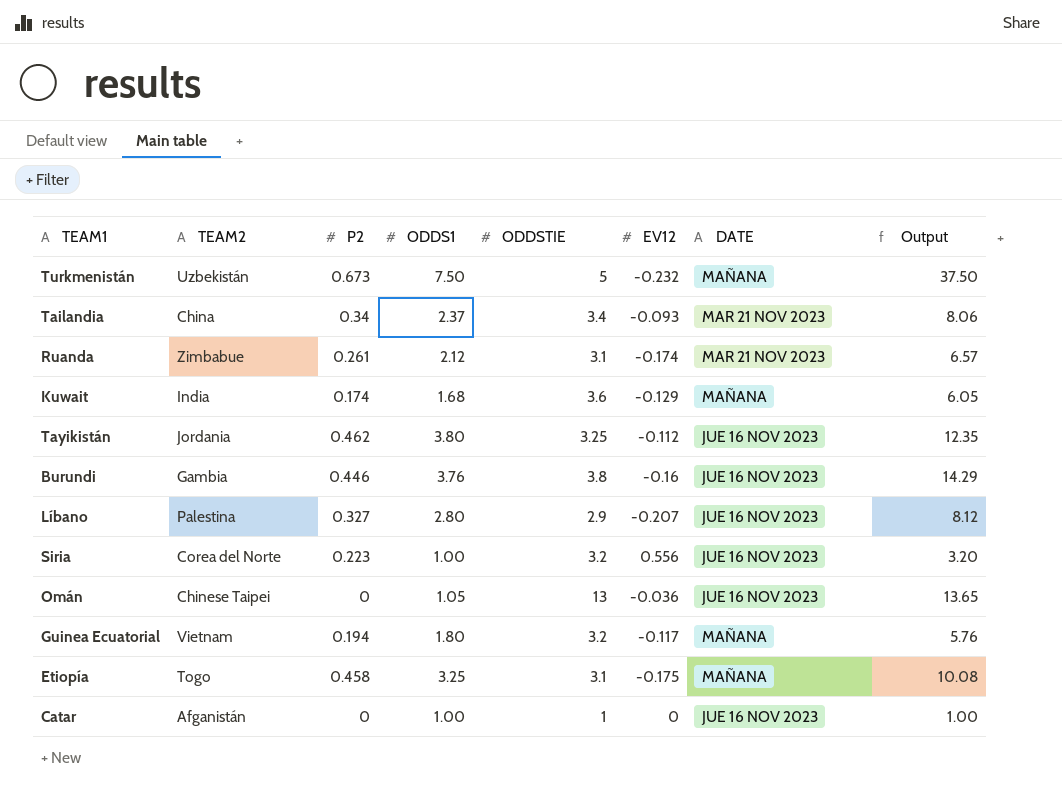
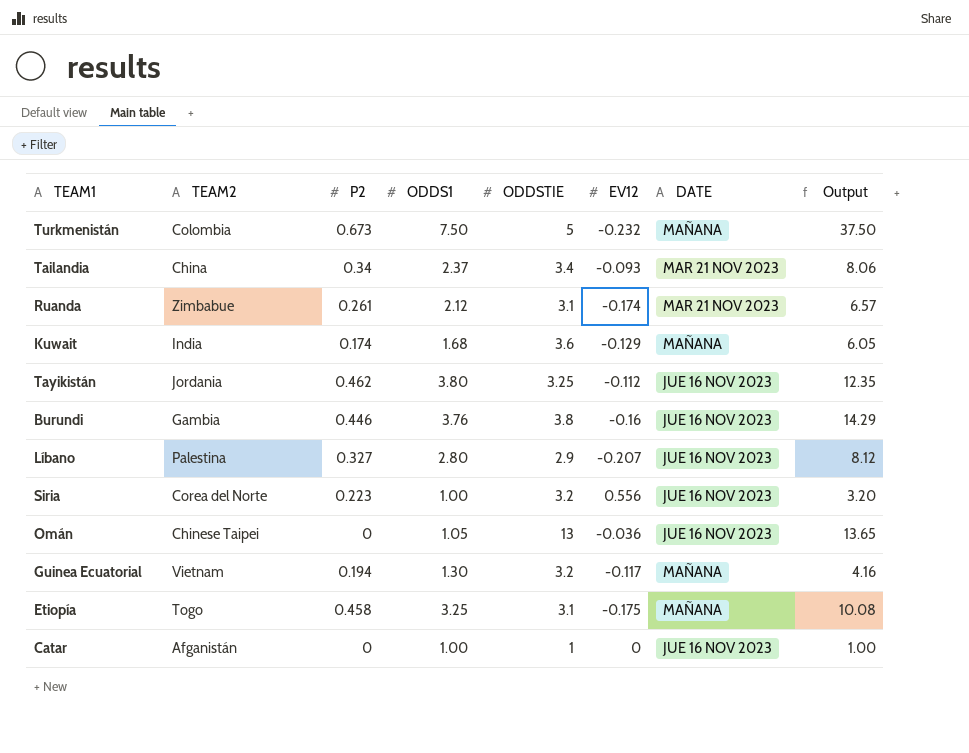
Turkmenistán | TEAM2: Uzbekistán -> Colombia
Guinea Ecuatorial | ODDS1: 1.80 -> 1.30
Guinea Ecuatorial | Output: 5.76 -> 4.16

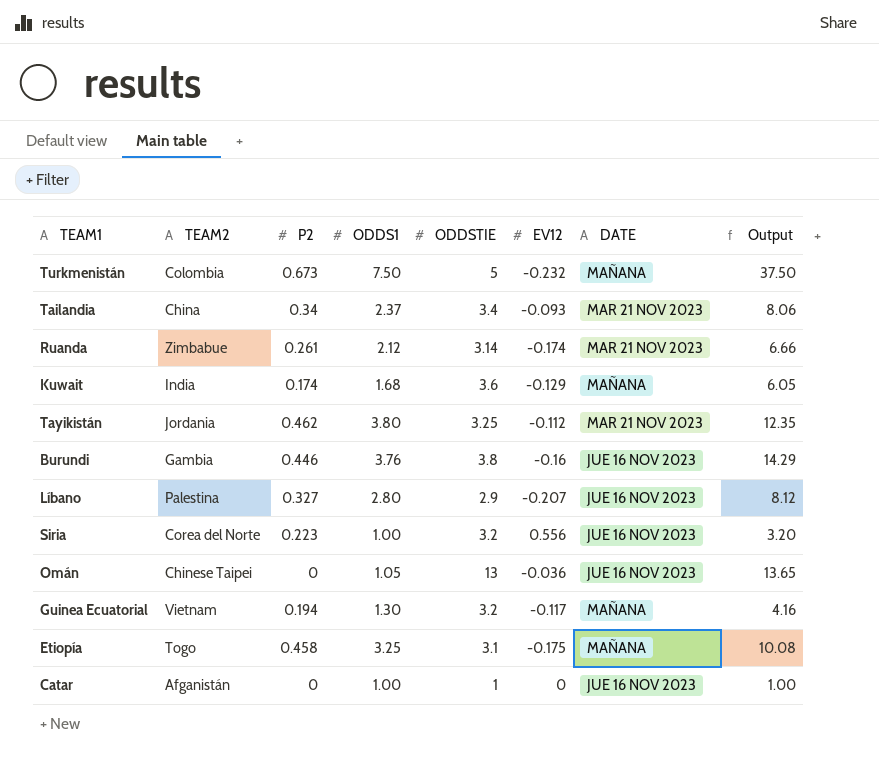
Ruanda | ODDSTIE: 3.1 -> 3.14
Ruanda | Output: 6.57 -> 6.66
Tayikistán | DATE: JUE 16 NOV 2023 -> MAR 21 NOV 2023

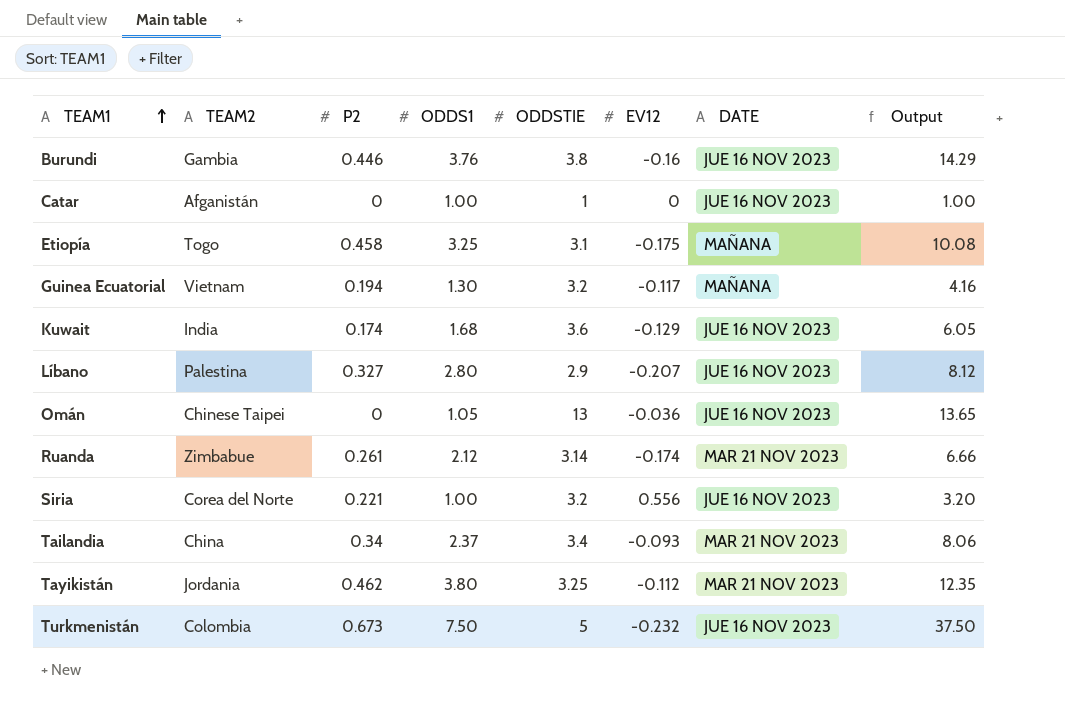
row order: none -> TEAM1 ascending
Kuwait | DATE: MAÑANA -> JUE 16 NOV 2023
Siria | P2: 0.223 -> 0.221
Turkmenistán | DATE: MAÑANA -> JUE 16 NOV 2023

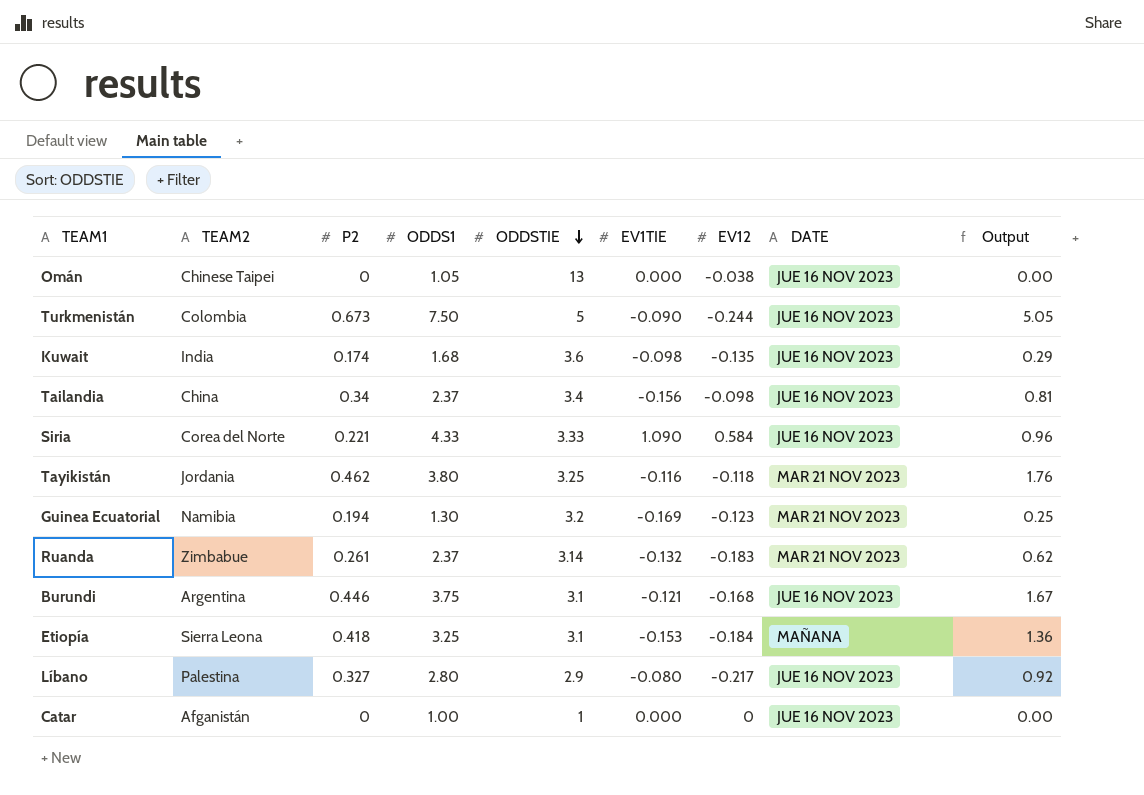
row order: TEAM1 ascending -> ODDSTIE descending
column EV1TIE | position: none -> 6
column Output | formula: [ODDS1] * [ODDSTIE] -> [P2] * [ODDS1]
Omán | EV12: -0.036 -> -0.038
Turkmenistán | EV12: -0.232 -> -0.244
Kuwait | EV12: -0.129 -> -0.135
Tailandia | EV12: -0.093 -> -0.098
Tailandia | DATE: MAR 21 NOV 2023 -> JUE 16 NOV 2023
Siria | ODDS1: 1.00 -> 4.33
Siria | ODDSTIE: 3.2 -> 3.33
Siria | EV12: 0.556 -> 0.584
Tayikistán | EV12: -0.112 -> -0.118
Guinea Ecuatorial | TEAM2: Vietnam -> Namibia
Guinea Ecuatorial | EV12: -0.117 -> -0.123
Guinea Ecuatorial | DATE: MAÑANA -> MAR 21 NOV 2023
Ruanda | ODDS1: 2.12 -> 2.37
Ruanda | EV12: -0.174 -> -0.183
Burundi | TEAM2: Gambia -> Argentina
Burundi | ODDS1: 3.76 -> 3.75
Burundi | ODDSTIE: 3.8 -> 3.1
Burundi | EV12: -0.16 -> -0.168
Etiopía | TEAM2: Togo -> Sierra Leona
Etiopía | P2: 0.458 -> 0.418
Etiopía | EV12: -0.175 -> -0.184
Líbano | EV12: -0.207 -> -0.217

